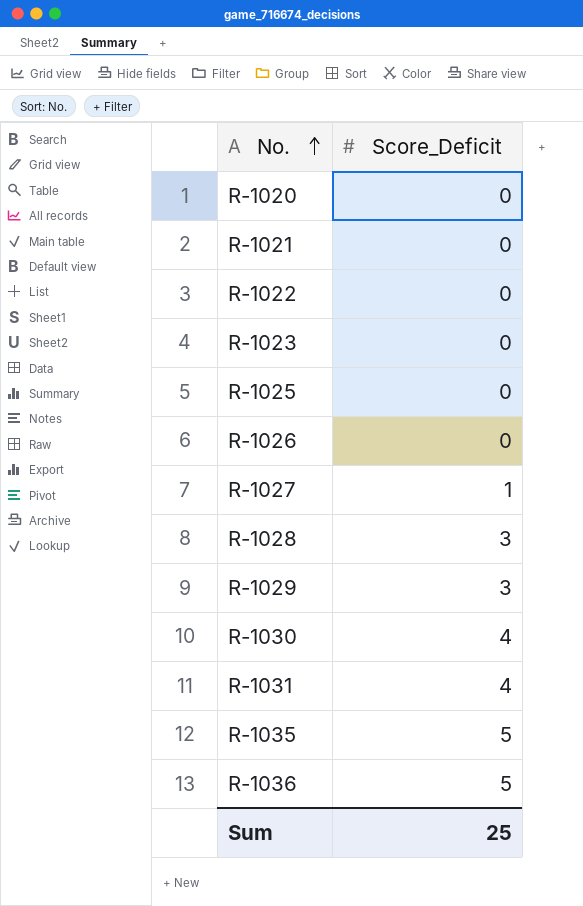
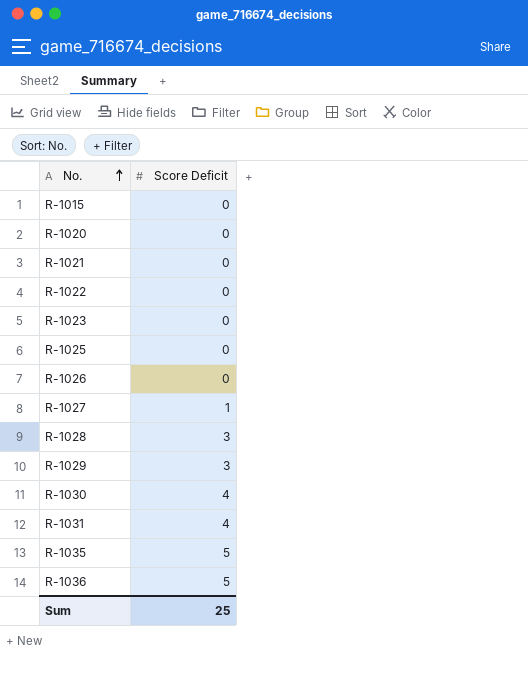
column name: Score_Deficit -> Score Deficit
row R-1015: none -> 0

